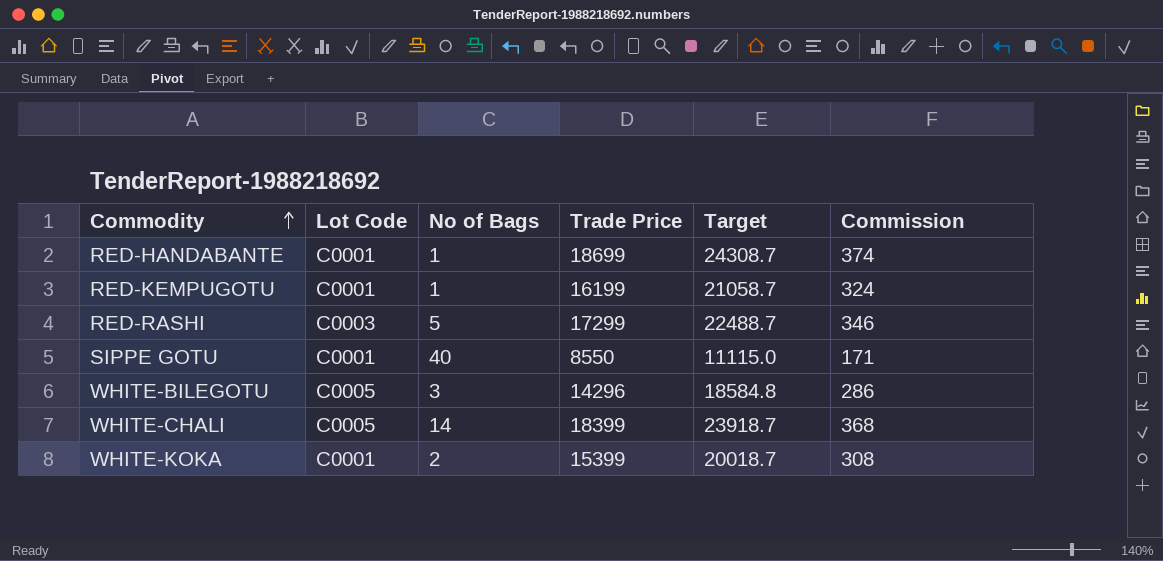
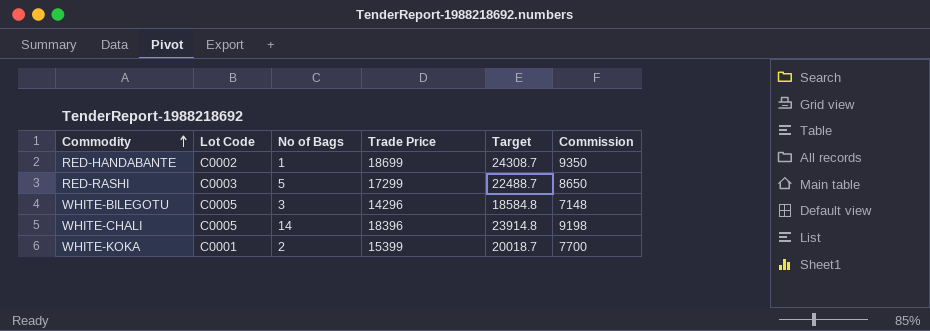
column Commission | formula: [Trade Price] * 0.02 -> [Trade Price] * 0.5
row RED-KEMPUGOTU: C0001 | 1 | 16199 | 21058.7 | 324 -> none
row SIPPE GOTU: C0001 | 40 | 8550 | 11115.0 | 171 -> none
RED-HANDABANTE | Lot Code: C0001 -> C0002
WHITE-CHALI | Trade Price: 18399 -> 18396
WHITE-CHALI | Target: 23918.7 -> 23914.8

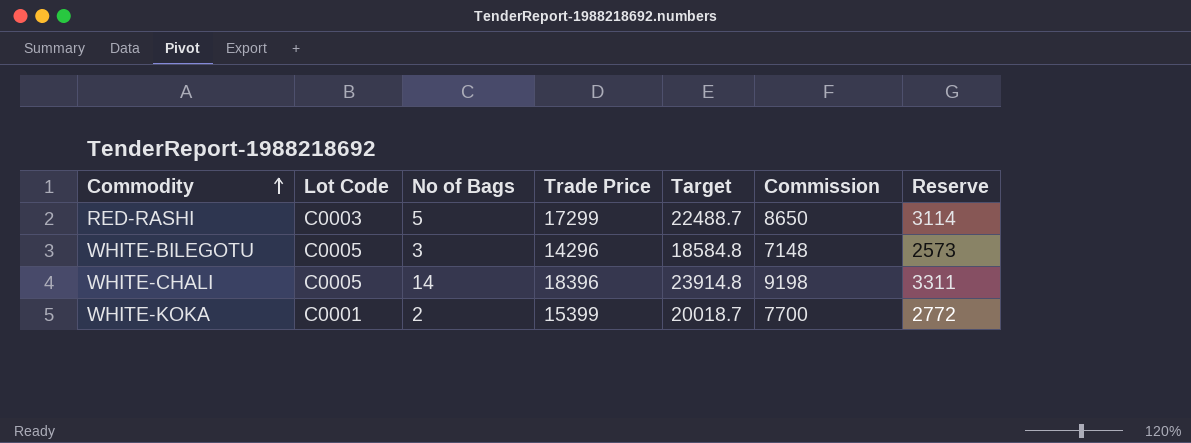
column Reserve | formula: none -> [Trade Price] * 0.18
row RED-HANDABANTE: C0002 | 1 | 18699 | 24308.7 | 9350 -> none

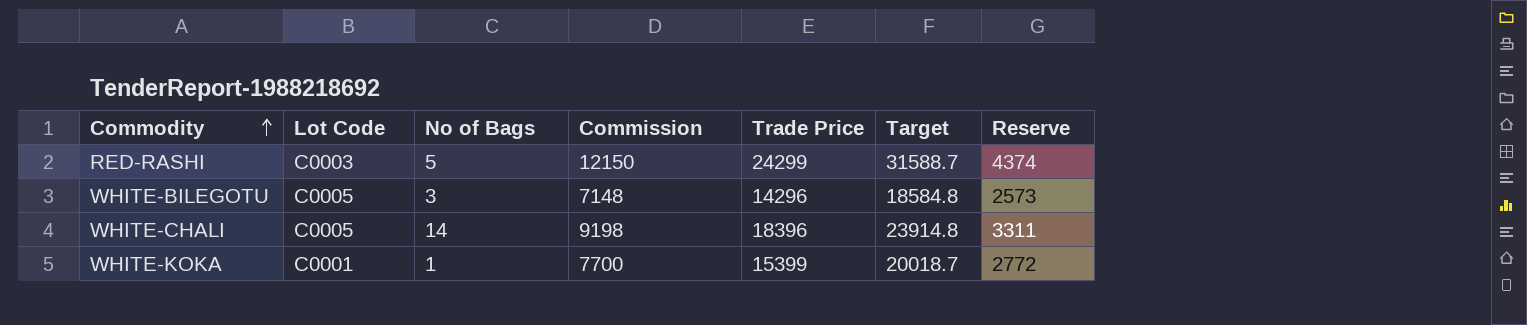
column Commission | position: 6 -> 4
RED-RASHI | Commission: 8650 -> 12150
RED-RASHI | Trade Price: 17299 -> 24299
RED-RASHI | Target: 22488.7 -> 31588.7
RED-RASHI | Reserve: 3114 -> 4374
WHITE-KOKA | No of Bags: 2 -> 1

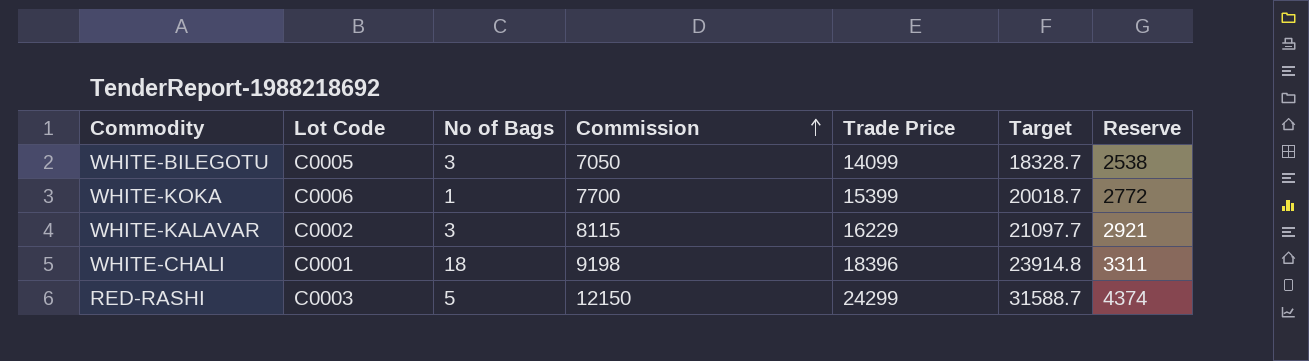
row order: Commodity ascending -> Commission ascending
WHITE-BILEGOTU | Commission: 7148 -> 7050
WHITE-BILEGOTU | Trade Price: 14296 -> 14099
WHITE-BILEGOTU | Target: 18584.8 -> 18328.7
WHITE-BILEGOTU | Reserve: 2573 -> 2538
WHITE-KOKA | Lot Code: C0001 -> C0006
row WHITE-KALAVAR: none -> C0002 | 3 | 8115 | 16229 | 21097.7 | 2921
WHITE-CHALI | Lot Code: C0005 -> C0001
WHITE-CHALI | No of Bags: 14 -> 18

